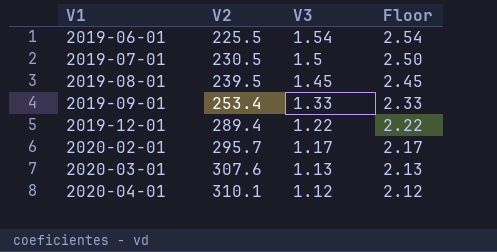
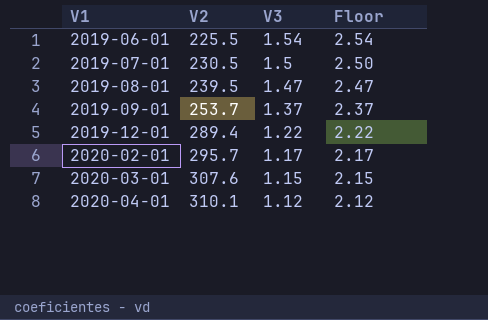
2019-08-01 | V3: 1.45 -> 1.47
2019-08-01 | Floor: 2.45 -> 2.47
2019-09-01 | V2: 253.4 -> 253.7
2019-09-01 | V3: 1.33 -> 1.37
2019-09-01 | Floor: 2.33 -> 2.37
2020-03-01 | V3: 1.13 -> 1.15
2020-03-01 | Floor: 2.13 -> 2.15

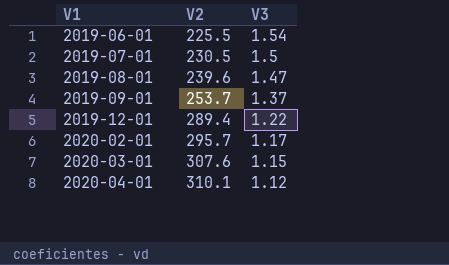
column Floor | formula: [V3] + 1 -> none
2019-08-01 | V2: 239.5 -> 239.6

